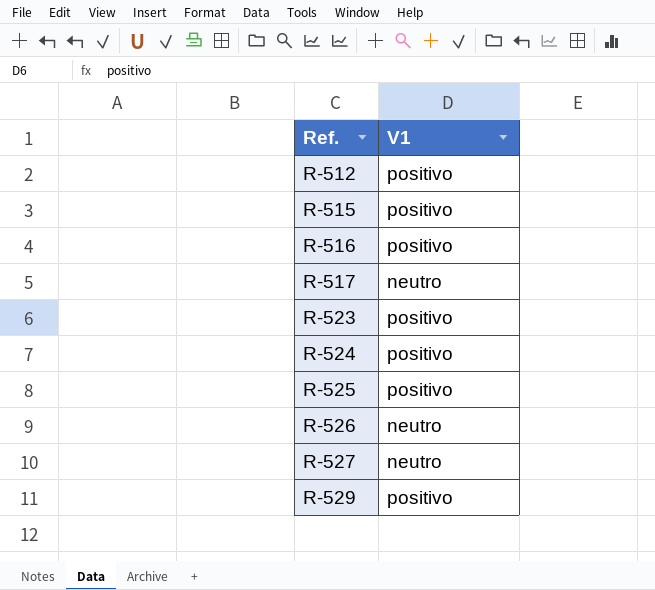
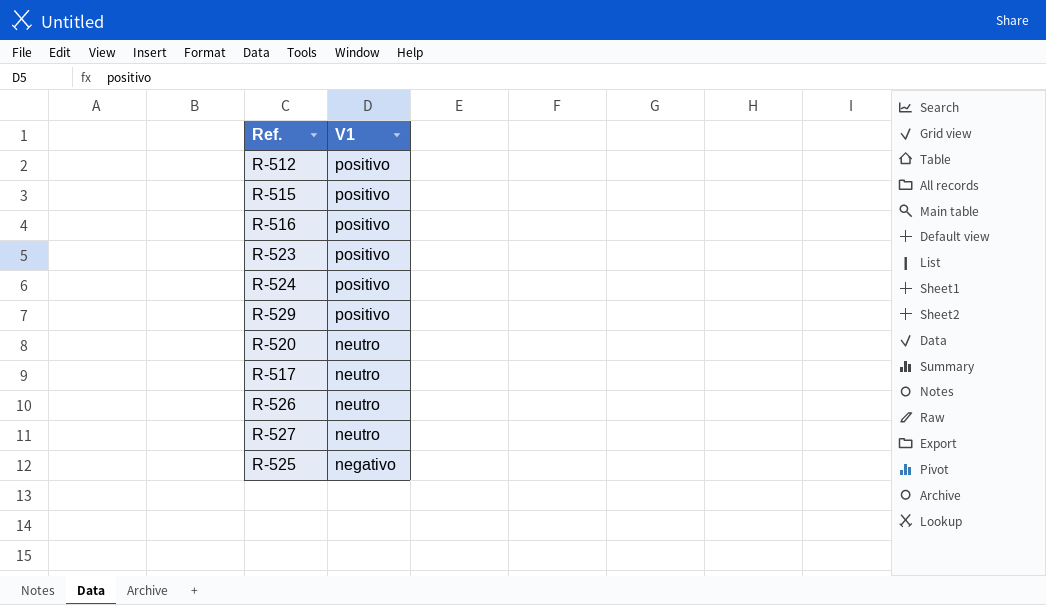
row order: Ref. ascending -> V1 descending
row R-520: none -> neutro
R-525 | V1: positivo -> negativo

